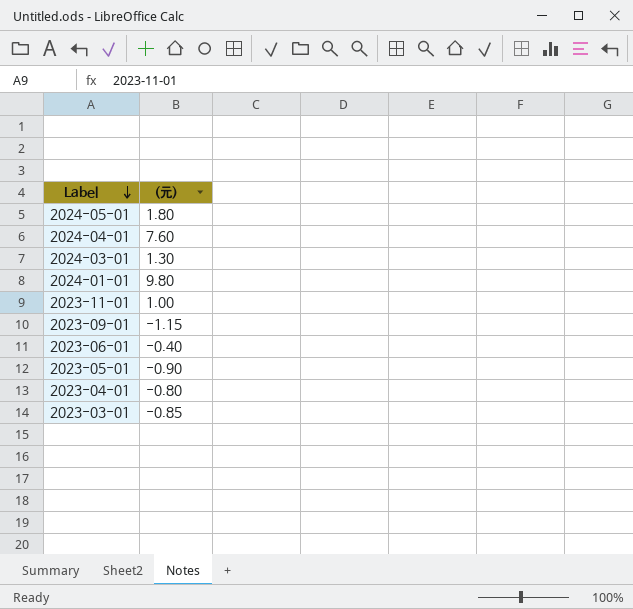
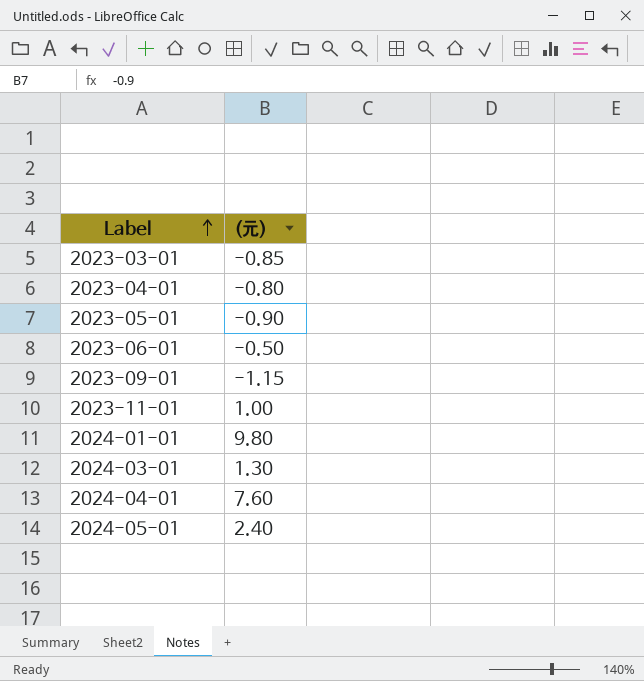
row order: Label descending -> Label ascending
2023-06-01 | (元): -0.40 -> -0.50
2024-05-01 | (元): 1.80 -> 2.40

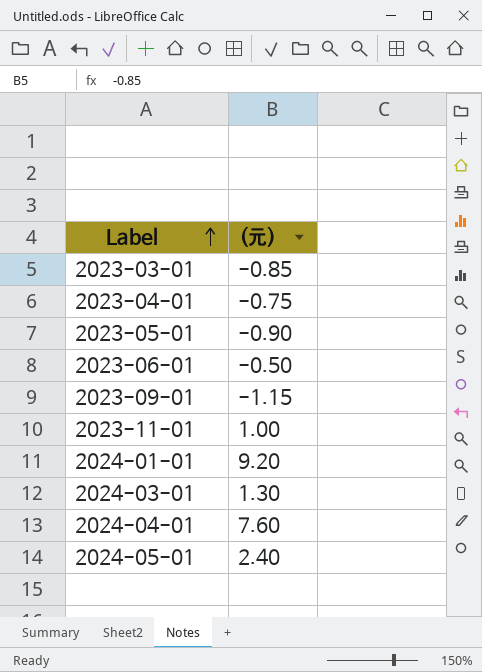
2023-04-01 | (元): -0.80 -> -0.75
2024-01-01 | (元): 9.80 -> 9.20

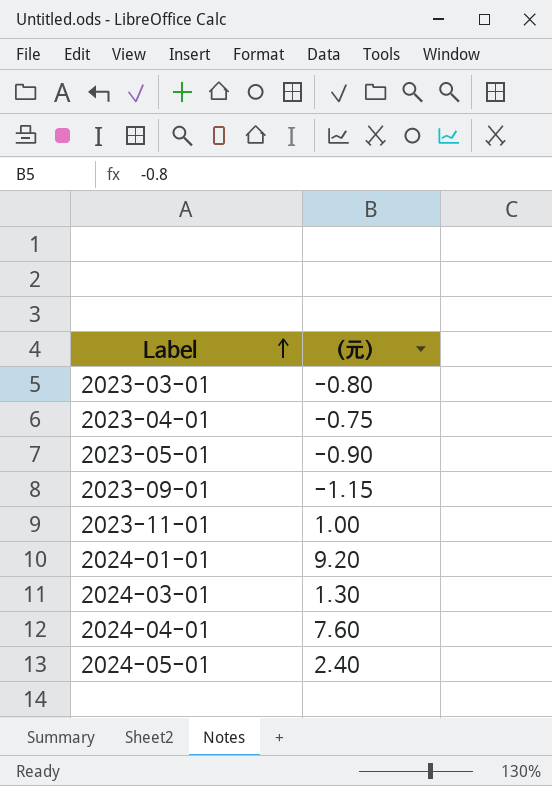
row 2023-06-01: -0.50 -> none
2023-03-01 | (元): -0.85 -> -0.80

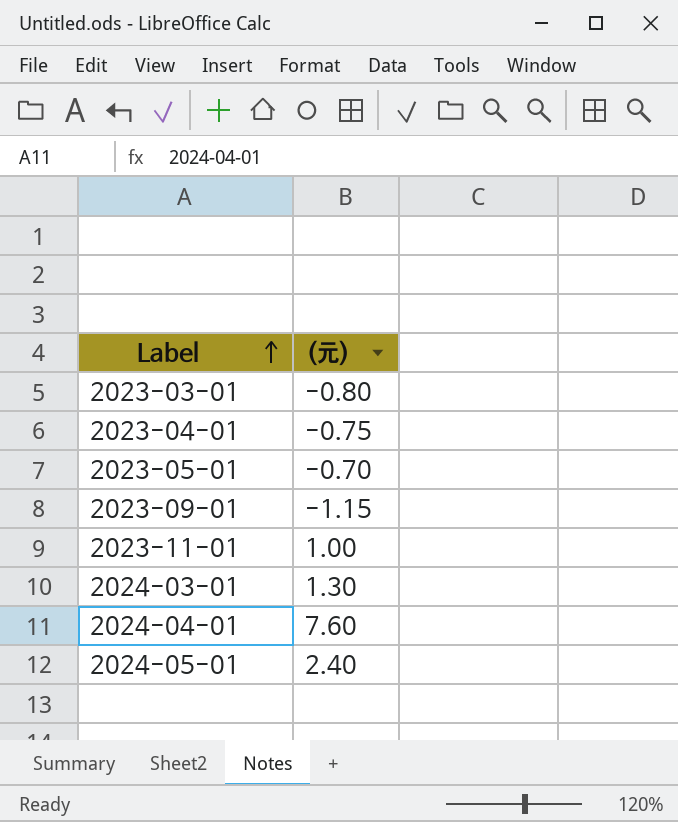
row 2024-01-01: 9.20 -> none
2023-05-01 | (元): -0.90 -> -0.70

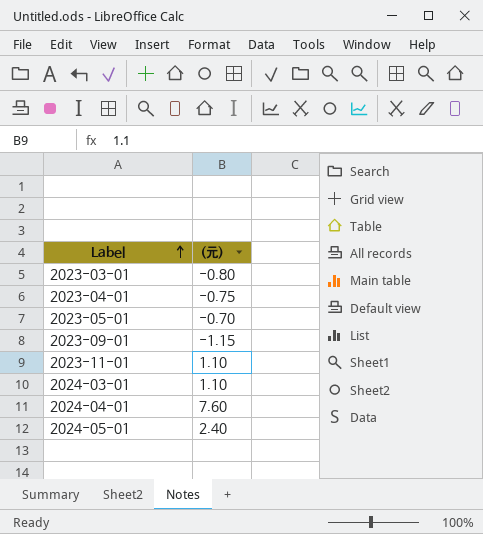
2023-11-01 | (元): 1.00 -> 1.10
2024-03-01 | (元): 1.30 -> 1.10

